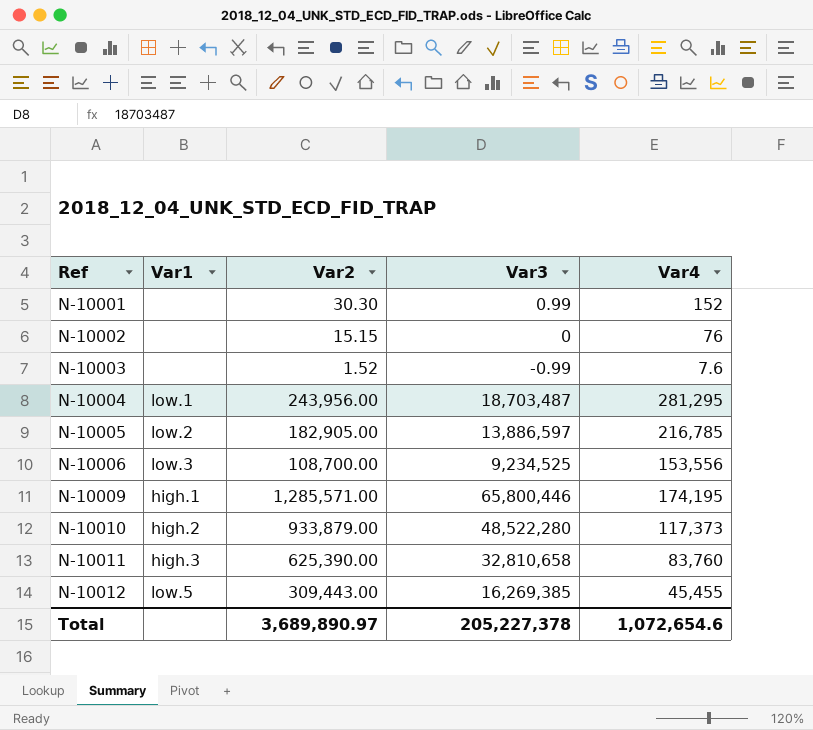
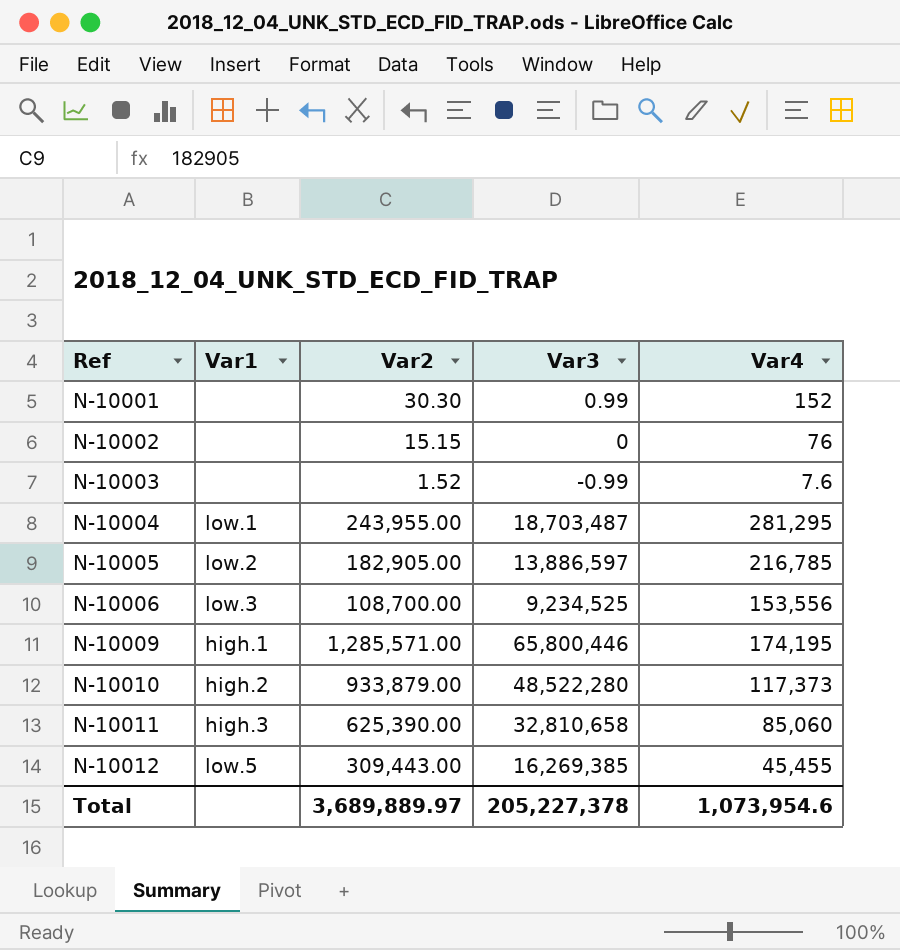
N-10004 | Var2: 243,956.00 -> 243,955.00
N-10011 | Var4: 83,760 -> 85,060
Total | Var2: 3,689,890.97 -> 3,689,889.97
Total | Var4: 1,072,654.6 -> 1,073,954.6

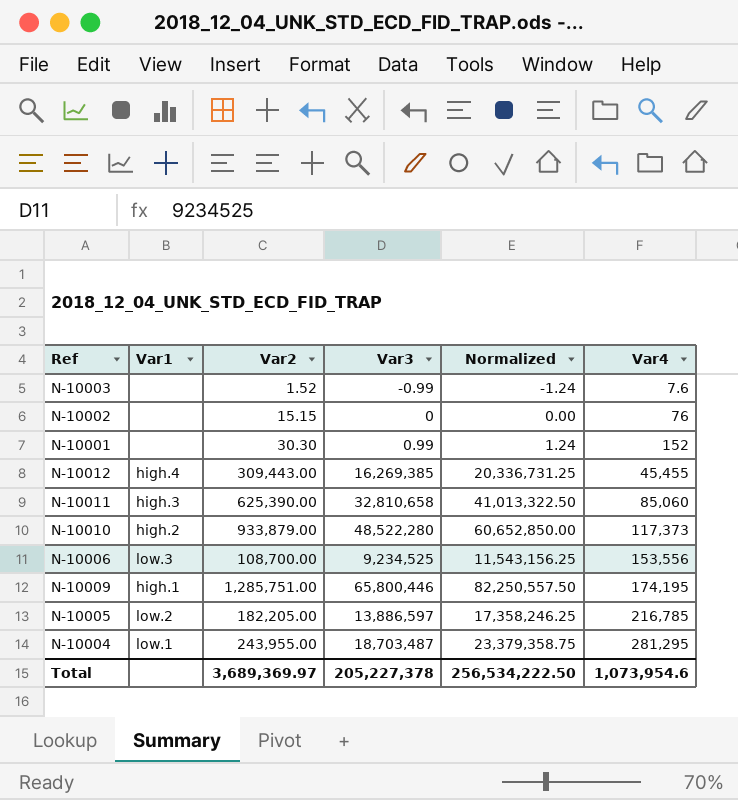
row order: Ref ascending -> Var4 ascending
column Normalized | formula: none -> [Var3] * 1.25
N-10012 | Var1: low.5 -> high.4
N-10009 | Var2: 1,285,571.00 -> 1,285,751.00
N-10005 | Var2: 182,905.00 -> 182,205.00
Total | Var2: 3,689,889.97 -> 3,689,369.97

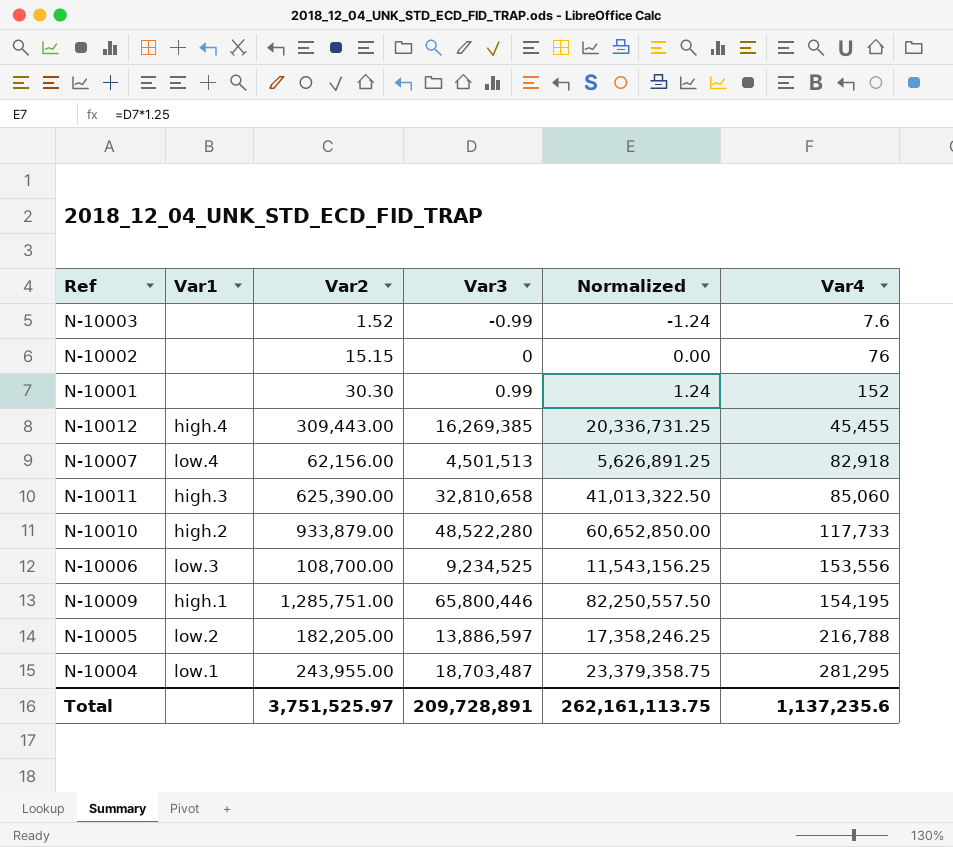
row N-10007: none -> low.4 | 62,156.00 | 4,501,513 | 5,626,891.25 | 82,918
N-10010 | Var4: 117,373 -> 117,733
N-10009 | Var4: 174,195 -> 154,195
N-10005 | Var4: 216,785 -> 216,788
Total | Var2: 3,689,369.97 -> 3,751,525.97
Total | Var3: 205,227,378 -> 209,728,891
Total | Normalized: 256,534,222.50 -> 262,161,113.75
Total | Var4: 1,073,954.6 -> 1,137,235.6

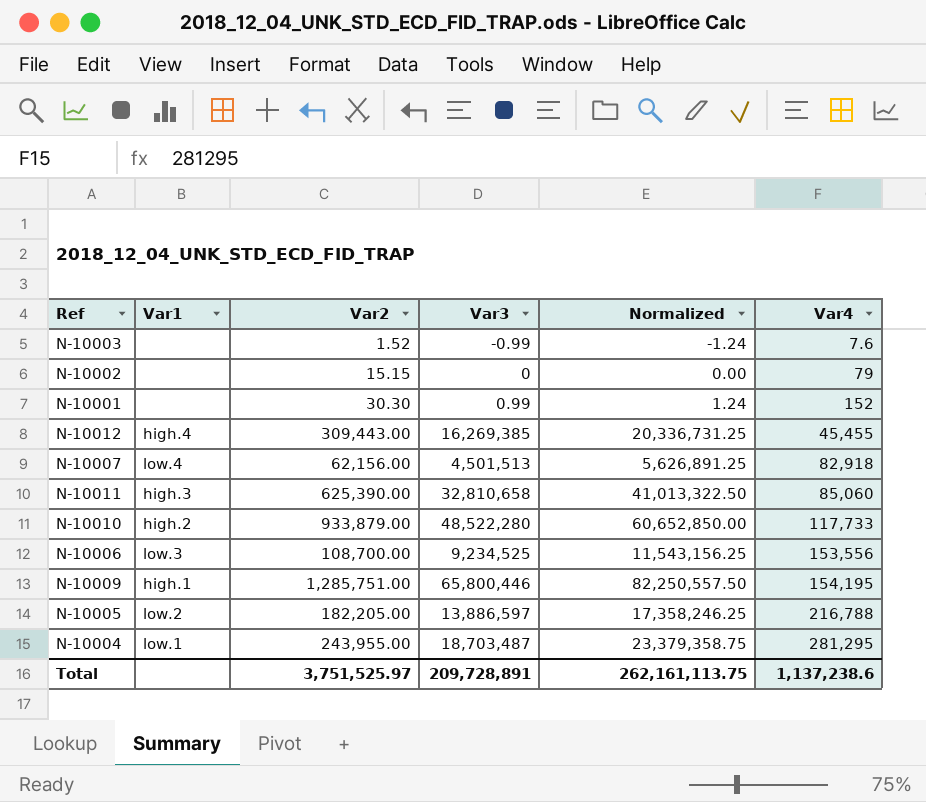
N-10002 | Var4: 76 -> 79
Total | Var4: 1,137,235.6 -> 1,137,238.6

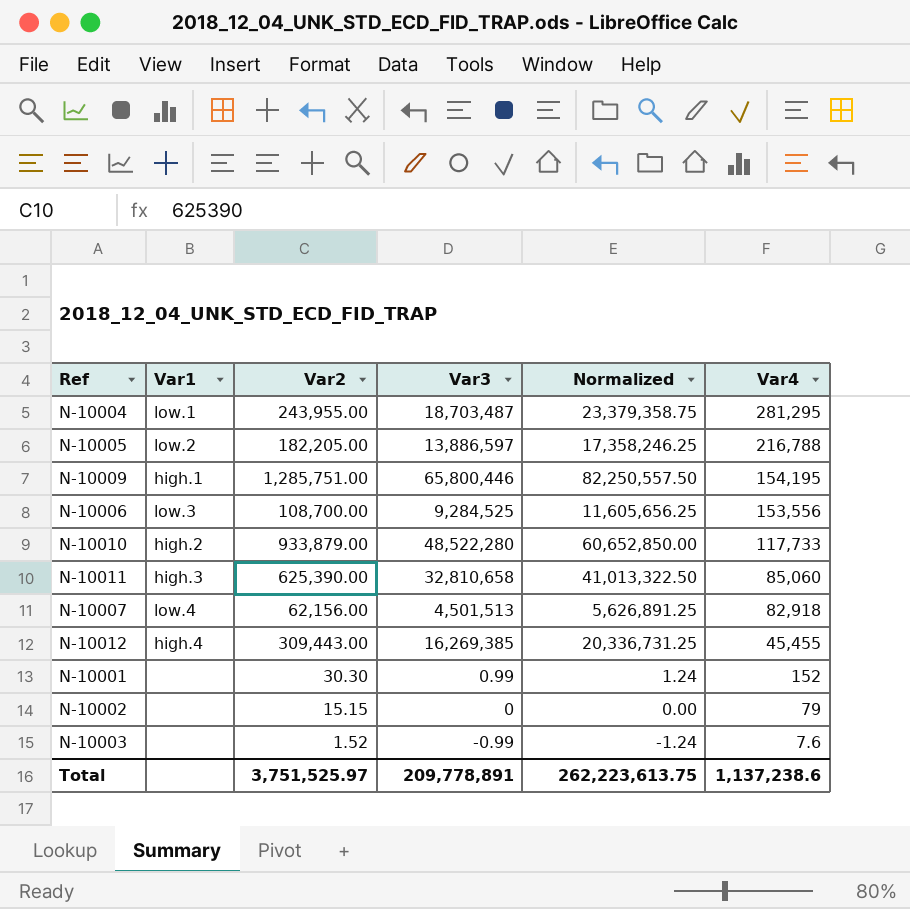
row order: Var4 ascending -> Var4 descending
N-10006 | Var3: 9,234,525 -> 9,284,525
N-10006 | Normalized: 11,543,156.25 -> 11,605,656.25
Total | Var3: 209,728,891 -> 209,778,891
Total | Normalized: 262,161,113.75 -> 262,223,613.75

